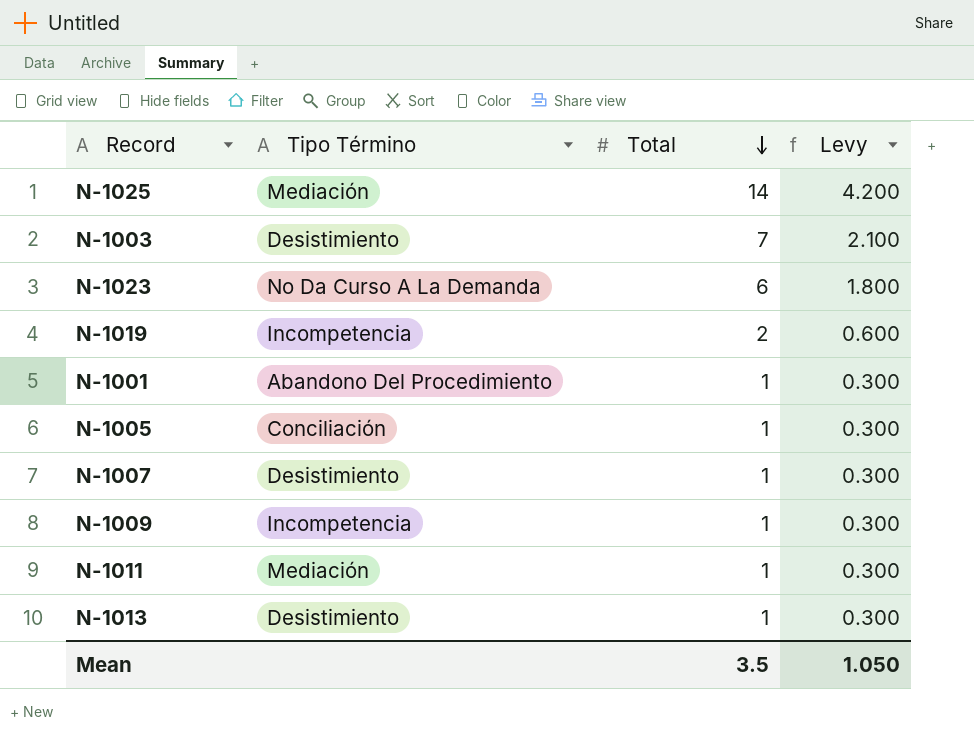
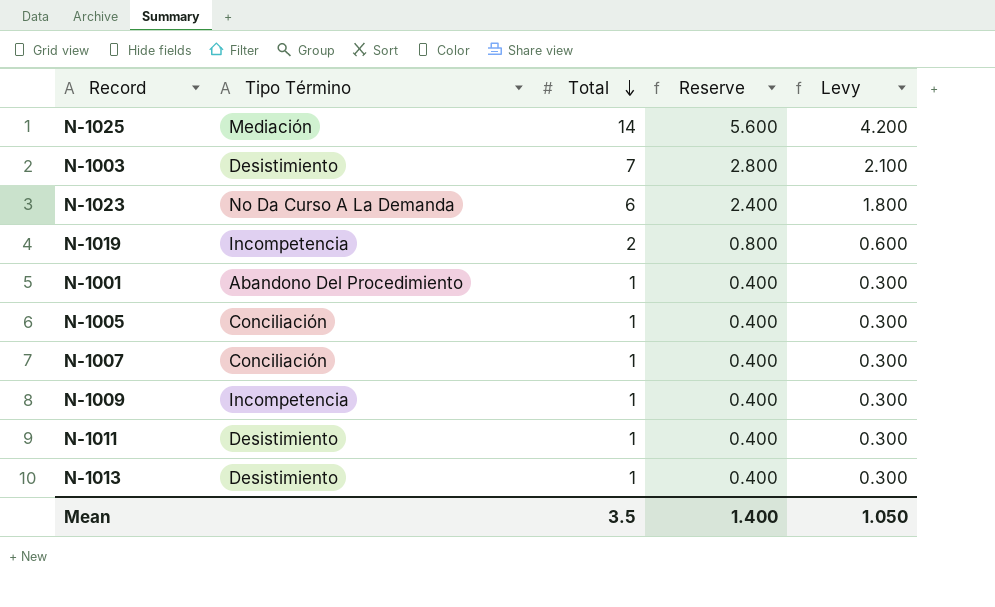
column Reserve | formula: none -> [Total] * 0.4
N-1007 | Tipo Término: Desistimiento -> Conciliación
N-1011 | Tipo Término: Mediación -> Desistimiento

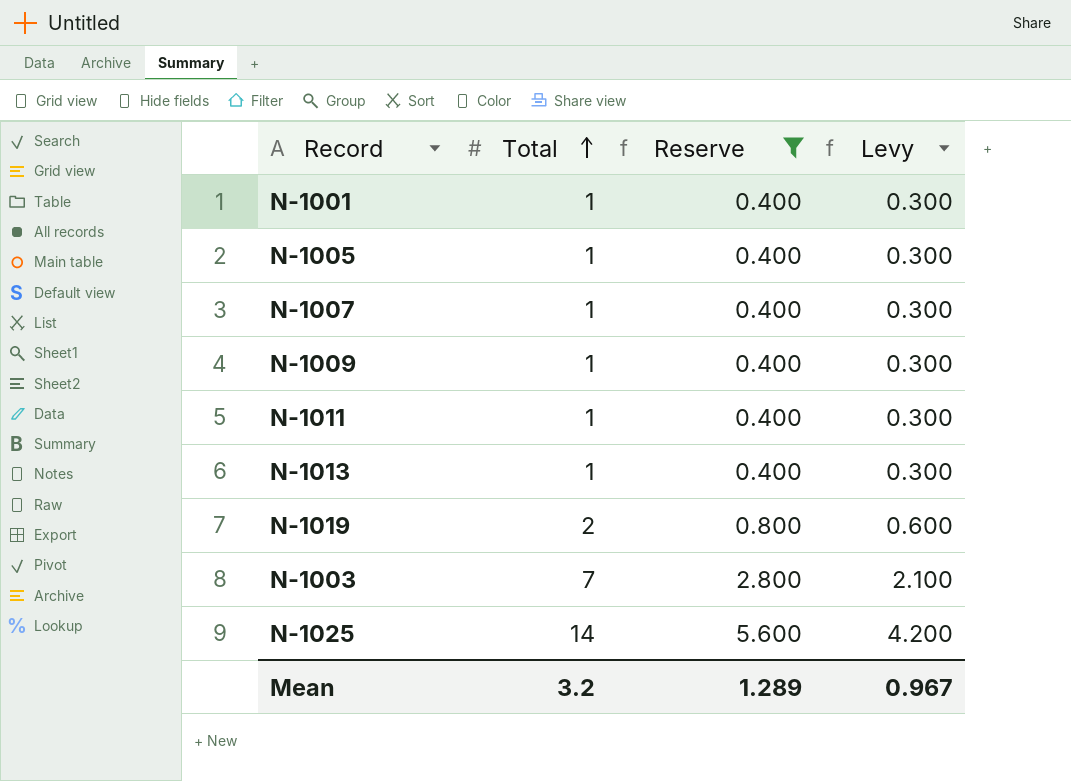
filter: none -> Reserve != 2.400
row order: Total descending -> Total ascending
column Tipo Término | position: 2 -> none
Mean | Total: 3.5 -> 3.2
Mean | Reserve: 1.400 -> 1.289
Mean | Levy: 1.050 -> 0.967

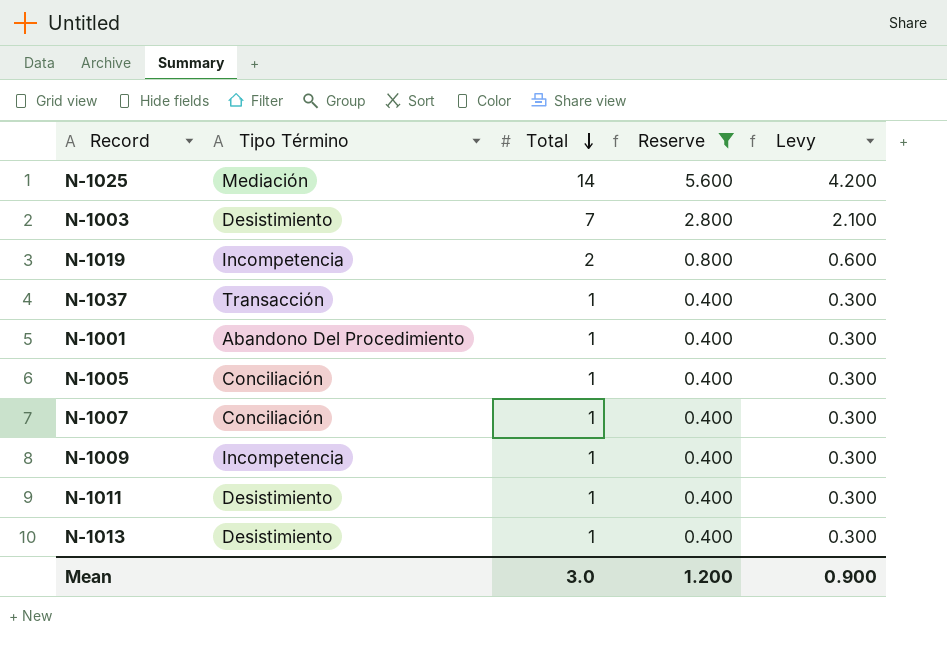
row order: Total ascending -> Total descending
column Tipo Término | position: none -> 2
row N-1037: none -> Transacción | 1 | 0.400 | 0.300
Mean | Total: 3.2 -> 3.0
Mean | Reserve: 1.289 -> 1.200
Mean | Levy: 0.967 -> 0.900

